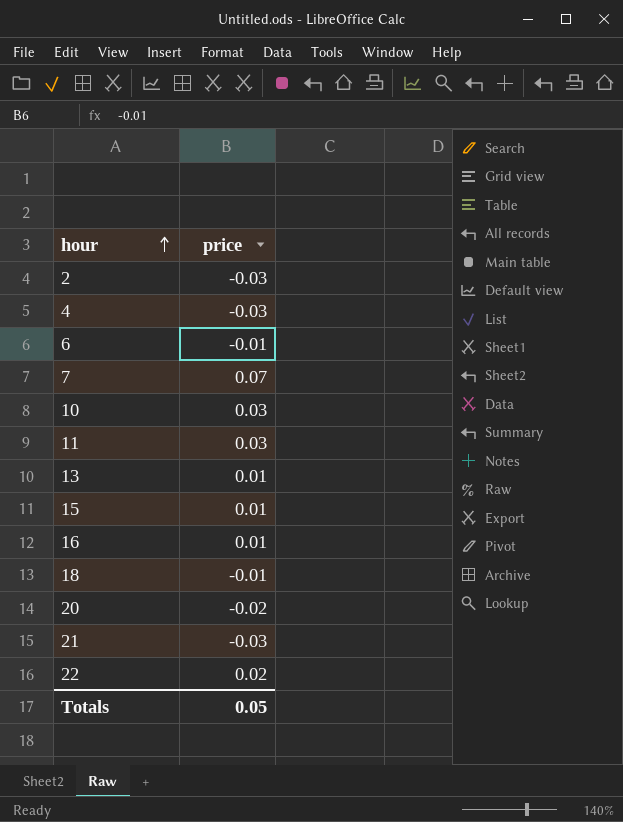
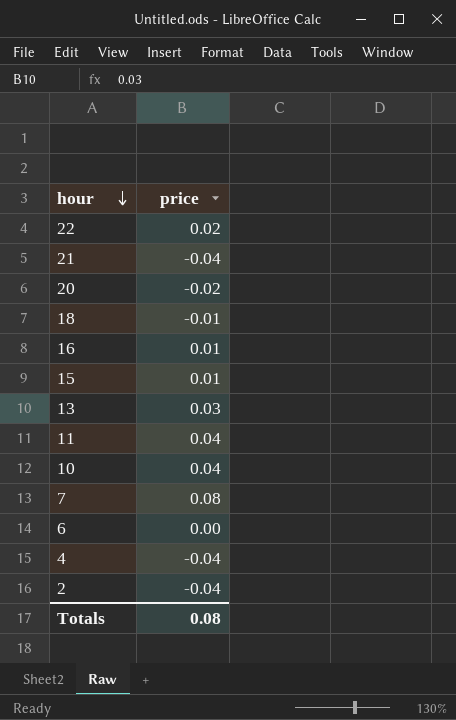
row order: hour ascending -> hour descending
21 | price: -0.03 -> -0.04
13 | price: 0.01 -> 0.03
11 | price: 0.03 -> 0.04
10 | price: 0.03 -> 0.04
7 | price: 0.07 -> 0.08
6 | price: -0.01 -> 0.00
4 | price: -0.03 -> -0.04
2 | price: -0.03 -> -0.04
Totals | price: 0.05 -> 0.08

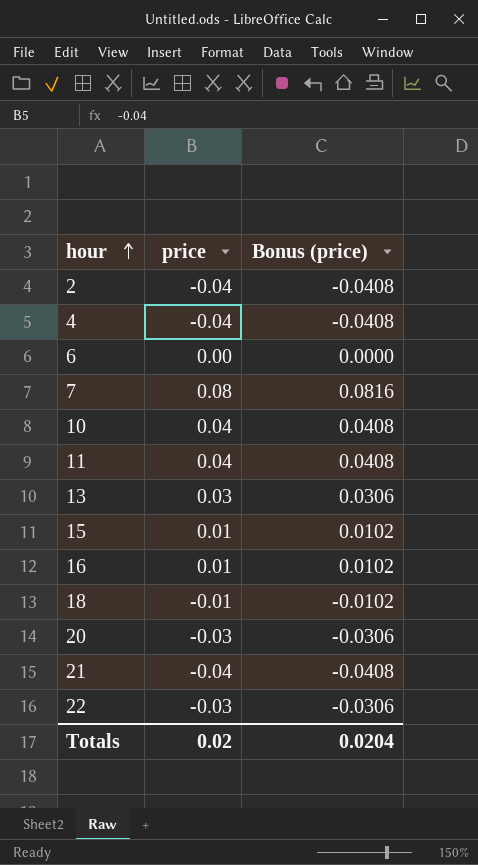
row order: hour descending -> hour ascending
column Bonus (price) | formula: none -> [price] * 1.02
20 | price: -0.02 -> -0.03
22 | price: 0.02 -> -0.03
Totals | price: 0.08 -> 0.02

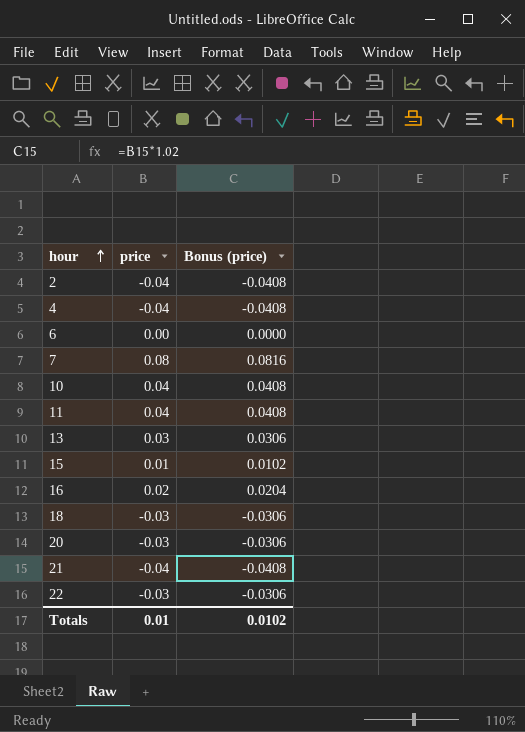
16 | price: 0.01 -> 0.02
16 | Bonus (price): 0.0102 -> 0.0204
18 | price: -0.01 -> -0.03
18 | Bonus (price): -0.0102 -> -0.0306
Totals | price: 0.02 -> 0.01
Totals | Bonus (price): 0.0204 -> 0.0102

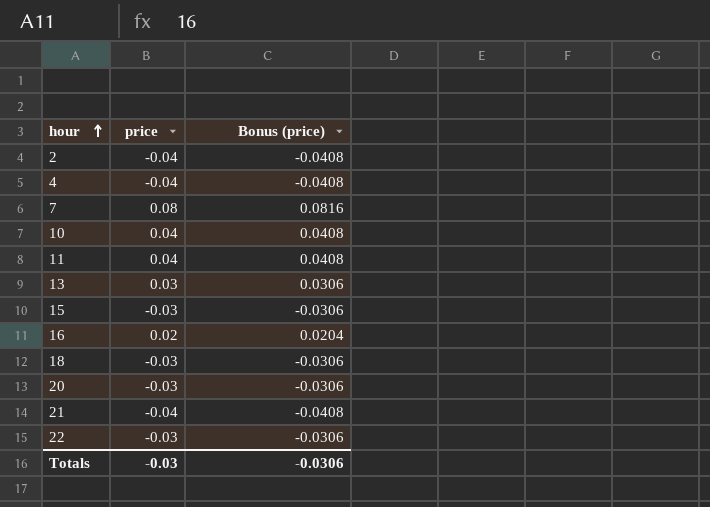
row 6: 0.00 | 0.0000 -> none
15 | price: 0.01 -> -0.03
15 | Bonus (price): 0.0102 -> -0.0306
Totals | price: 0.01 -> -0.03
Totals | Bonus (price): 0.0102 -> -0.0306

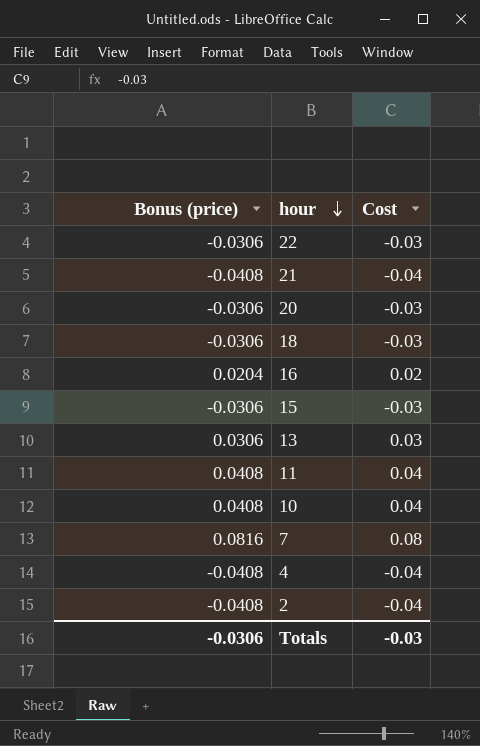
row order: hour ascending -> hour descending
column Bonus (price) | position: 3 -> 1
column name: price -> Cost

